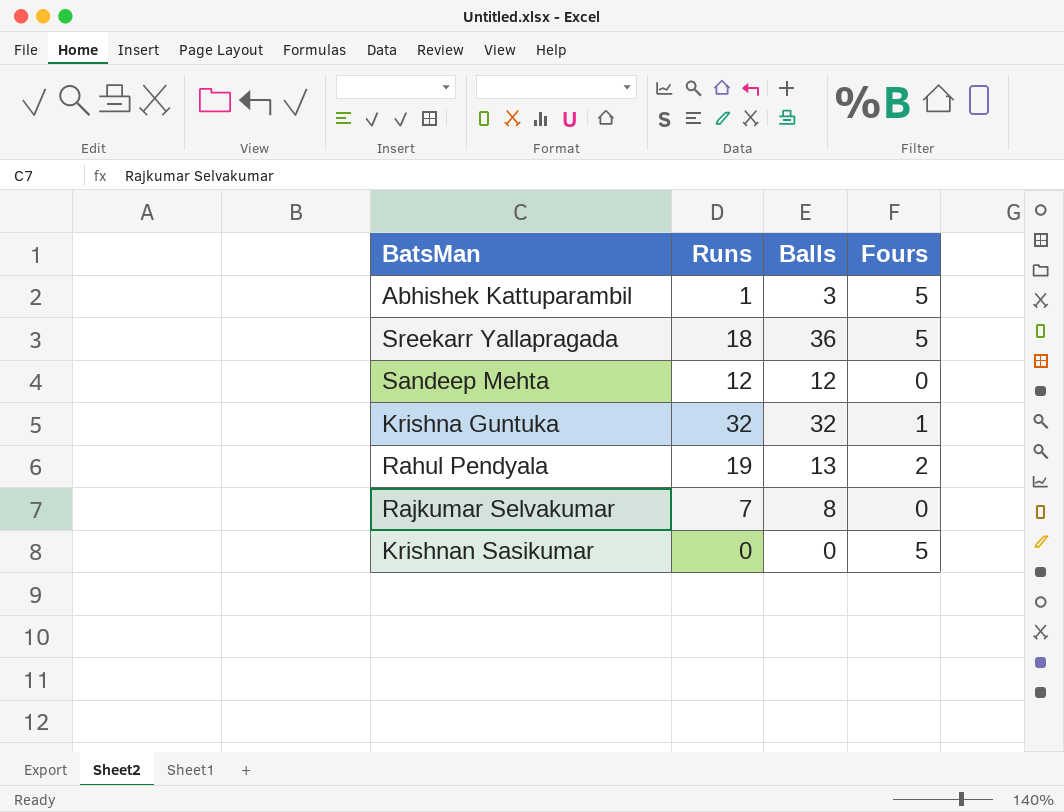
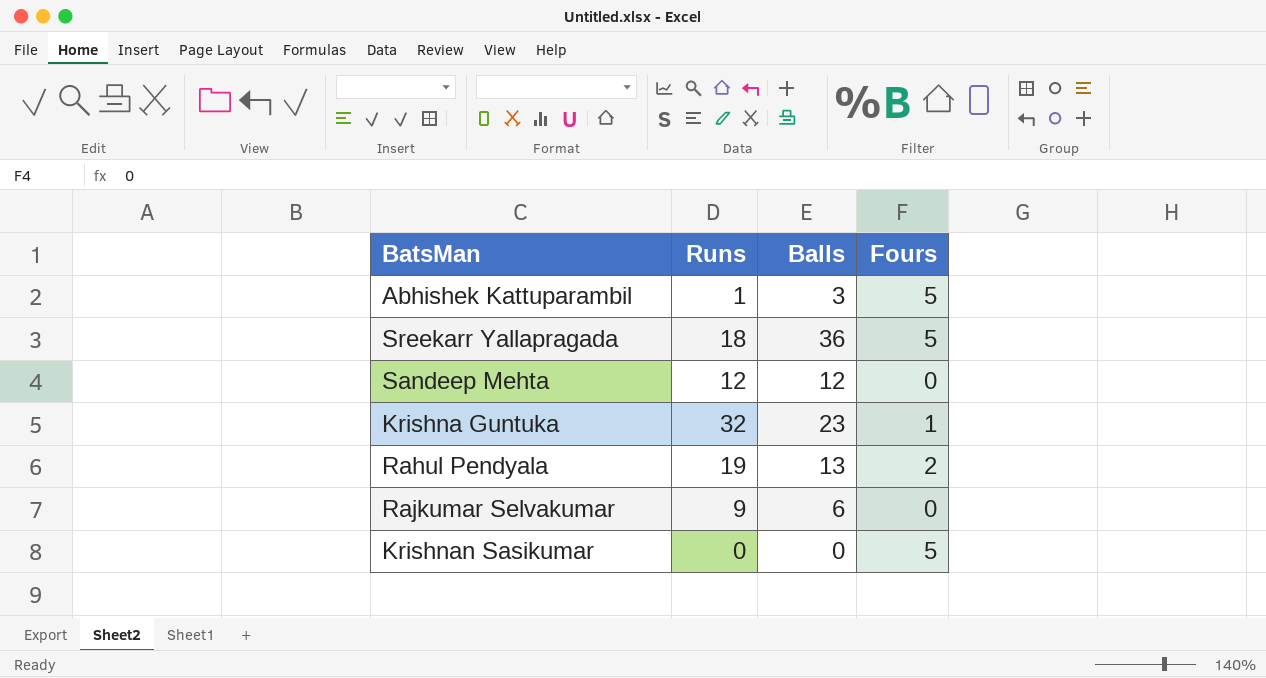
Krishna Guntuka | Balls: 32 -> 23
Rajkumar Selvakumar | Runs: 7 -> 9
Rajkumar Selvakumar | Balls: 8 -> 6

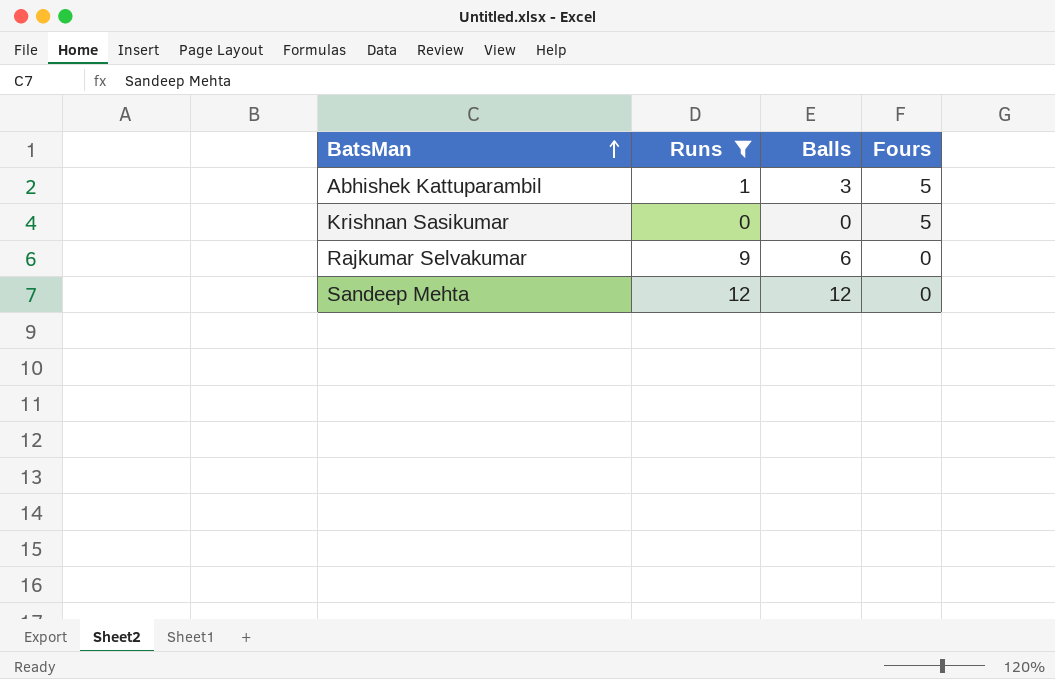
filter: none -> Runs <= 12
row order: none -> BatsMan ascending

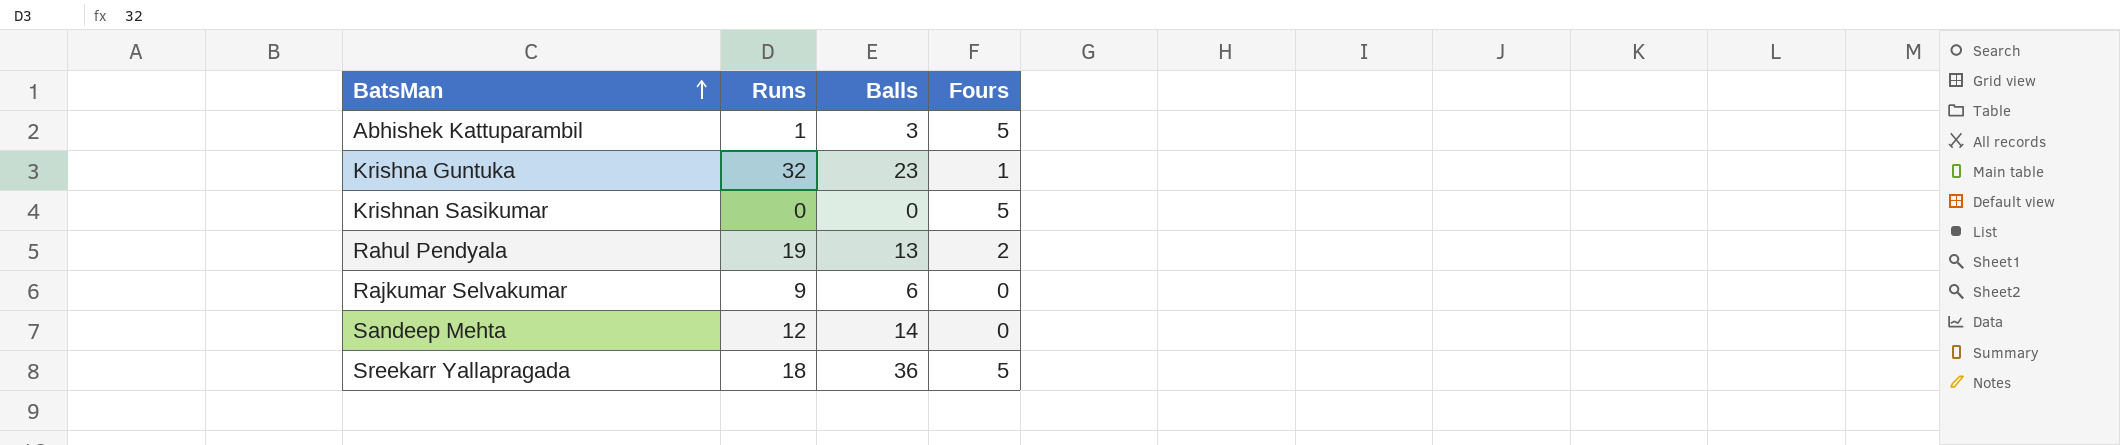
filter: Runs <= 12 -> none
Sandeep Mehta | Balls: 12 -> 14

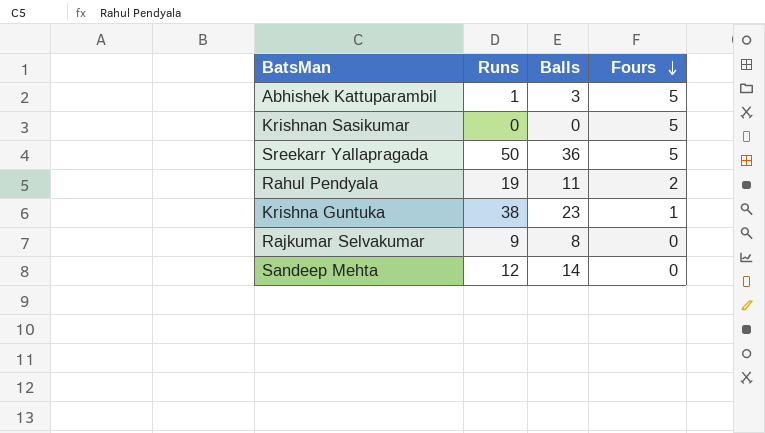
row order: BatsMan ascending -> Fours descending
Sreekarr Yallapragada | Runs: 18 -> 50
Rahul Pendyala | Balls: 13 -> 11
Krishna Guntuka | Runs: 32 -> 38
Rajkumar Selvakumar | Balls: 6 -> 8

